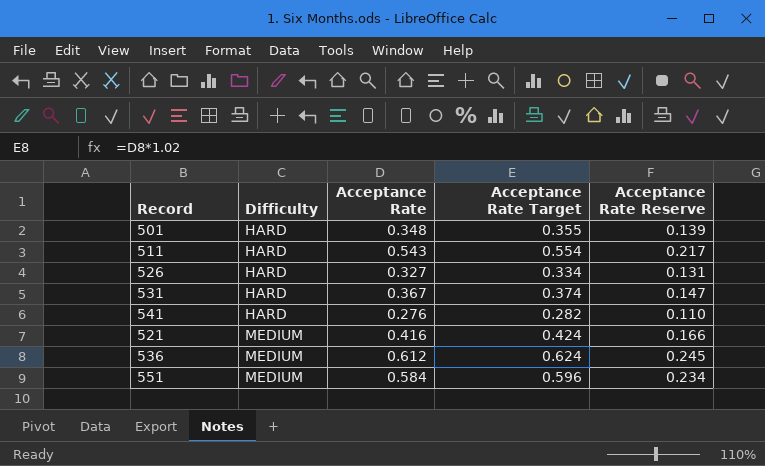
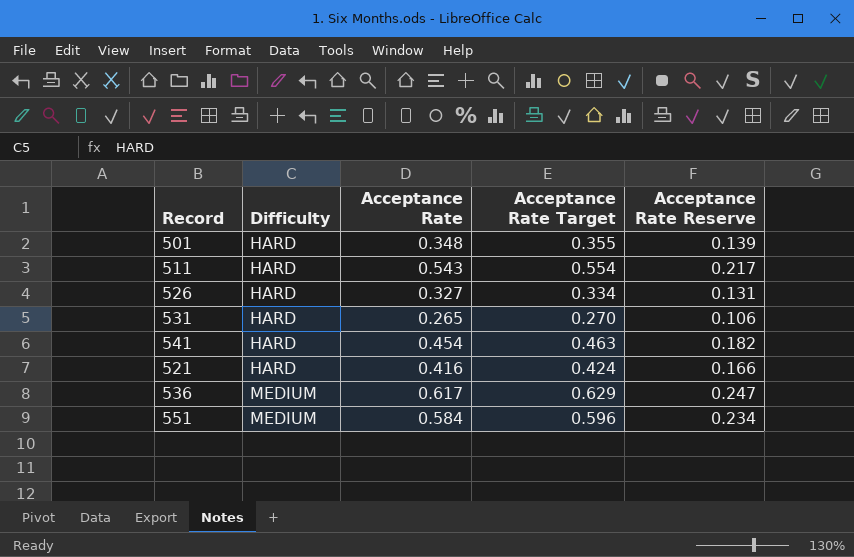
531 | Acceptance Rate: 0.367 -> 0.265
531 | Acceptance Rate Target: 0.374 -> 0.270
531 | Acceptance Rate Reserve: 0.147 -> 0.106
541 | Acceptance Rate: 0.276 -> 0.454
541 | Acceptance Rate Target: 0.282 -> 0.463
541 | Acceptance Rate Reserve: 0.110 -> 0.182
521 | Difficulty: MEDIUM -> HARD
536 | Acceptance Rate: 0.612 -> 0.617
536 | Acceptance Rate Target: 0.624 -> 0.629
536 | Acceptance Rate Reserve: 0.245 -> 0.247

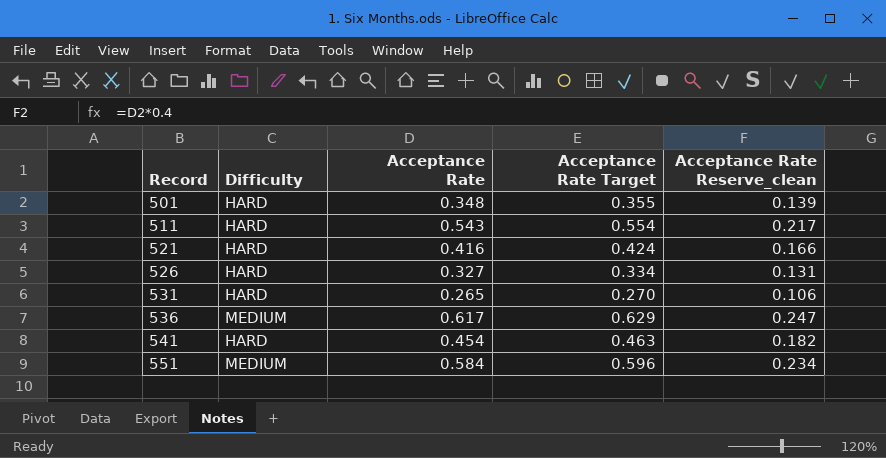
row order: Difficulty ascending -> Record ascending
column name: Acceptance Rate Reserve -> Acceptance Rate Reserve_clean

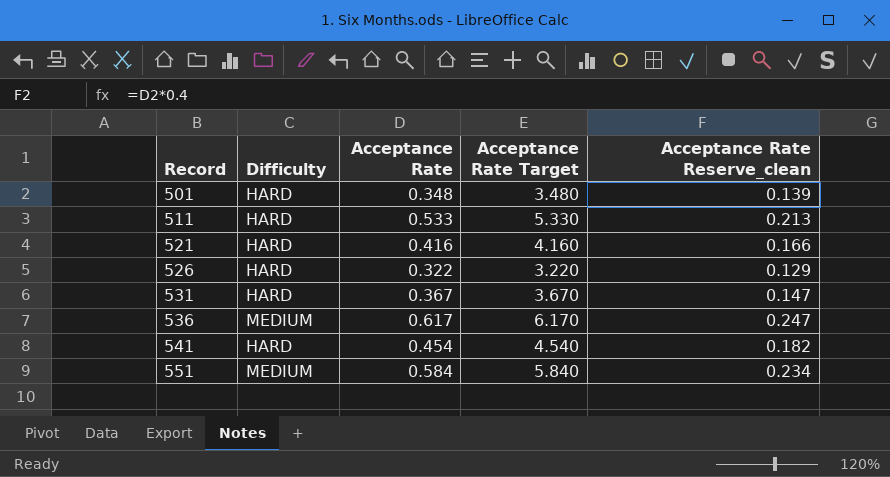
column Acceptance Rate Target | formula: [Acceptance Rate] * 1.02 -> [Acceptance Rate] * 10
511 | Acceptance Rate: 0.543 -> 0.533
511 | Acceptance Rate Reserve_clean: 0.217 -> 0.213
526 | Acceptance Rate: 0.327 -> 0.322
526 | Acceptance Rate Reserve_clean: 0.131 -> 0.129
531 | Acceptance Rate: 0.265 -> 0.367
531 | Acceptance Rate Reserve_clean: 0.106 -> 0.147

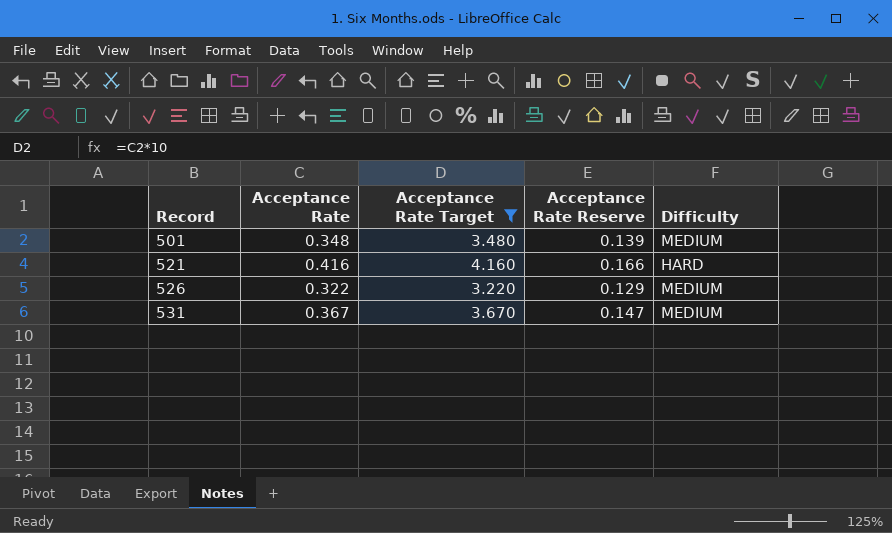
filter: none -> Acceptance Rate Target <= 4.160
column name: Acceptance Rate Reserve_clean -> Acceptance Rate Reserve
column Difficulty | position: 2 -> 5
501 | Difficulty: HARD -> MEDIUM
526 | Difficulty: HARD -> MEDIUM
531 | Difficulty: HARD -> MEDIUM

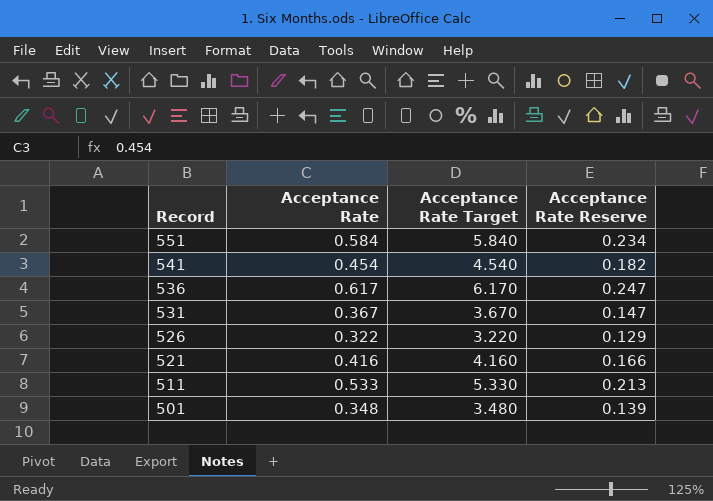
filter: Acceptance Rate Target <= 4.160 -> none
row order: Record ascending -> Record descending
column Difficulty | position: 5 -> none

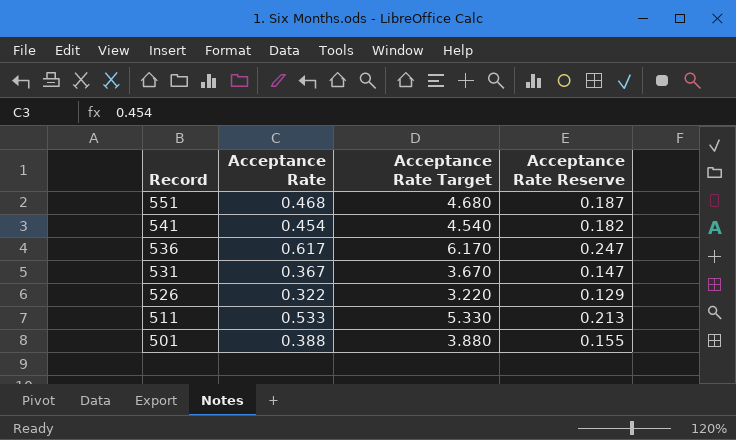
row 521: 0.416 | 4.160 | 0.166 -> none
551 | Acceptance Rate: 0.584 -> 0.468
551 | Acceptance Rate Target: 5.840 -> 4.680
551 | Acceptance Rate Reserve: 0.234 -> 0.187
501 | Acceptance Rate: 0.348 -> 0.388
501 | Acceptance Rate Target: 3.480 -> 3.880
501 | Acceptance Rate Reserve: 0.139 -> 0.155

